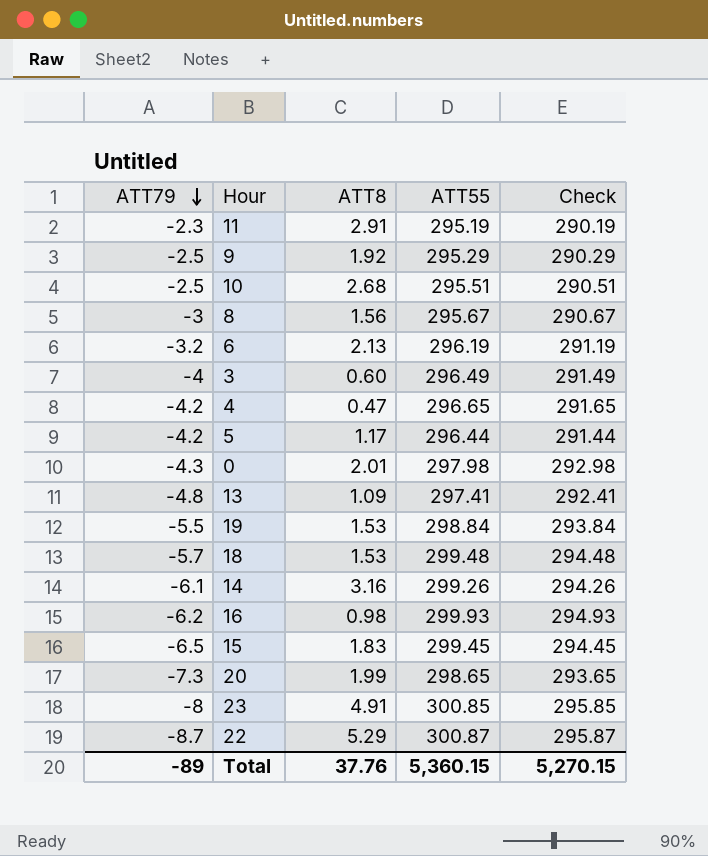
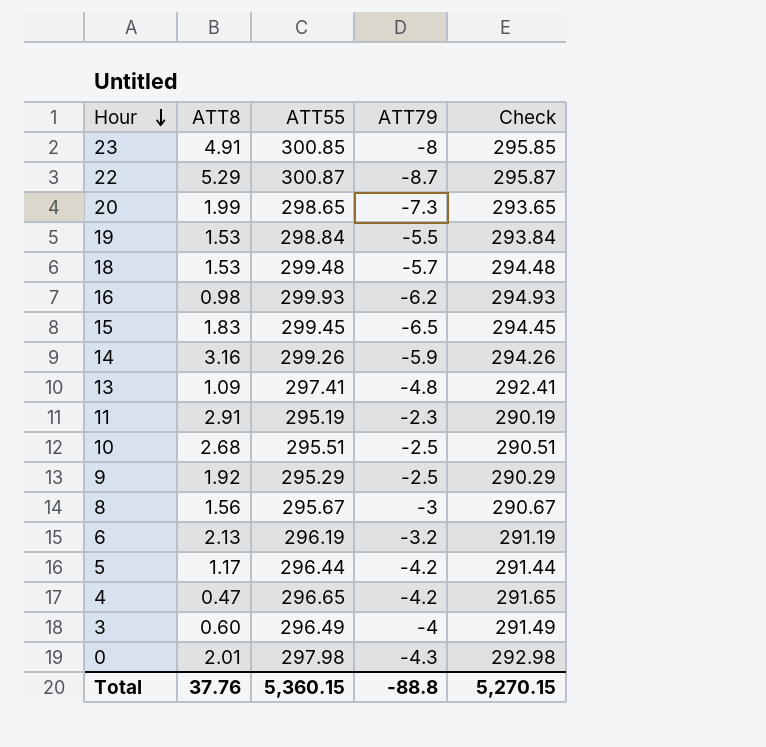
row order: ATT79 descending -> Hour descending
column ATT79 | position: 1 -> 4
14 | ATT79: -6.1 -> -5.9
Total | ATT79: -89 -> -88.8

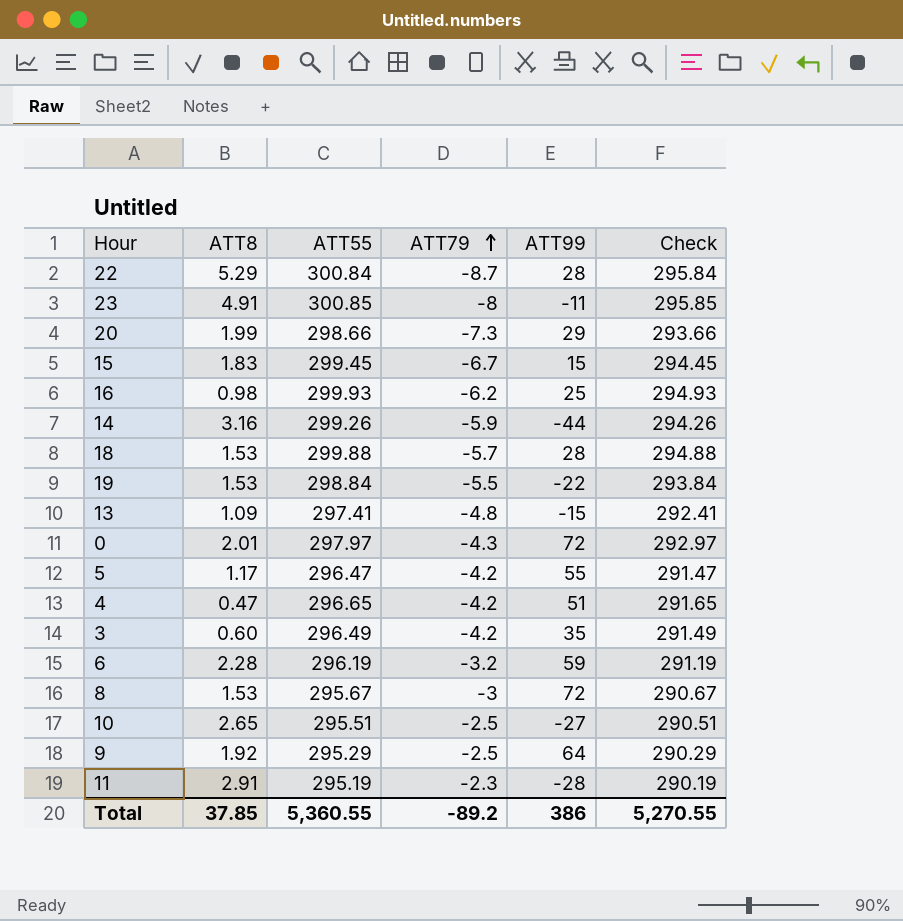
row order: Hour descending -> ATT79 ascending
column ATT99 | position: none -> 5
22 | ATT55: 300.87 -> 300.84
22 | Check: 295.87 -> 295.84
20 | ATT55: 298.65 -> 298.66
20 | Check: 293.65 -> 293.66
15 | ATT79: -6.5 -> -6.7
18 | ATT55: 299.48 -> 299.88
18 | Check: 294.48 -> 294.88
0 | ATT55: 297.98 -> 297.97
0 | Check: 292.98 -> 292.97
5 | ATT55: 296.44 -> 296.47
5 | Check: 291.44 -> 291.47
3 | ATT79: -4 -> -4.2
6 | ATT8: 2.13 -> 2.28
8 | ATT8: 1.56 -> 1.53
10 | ATT8: 2.68 -> 2.65
Total | ATT8: 37.76 -> 37.85
Total | ATT55: 5,360.15 -> 5,360.55
Total | ATT79: -88.8 -> -89.2
Total | Check: 5,270.15 -> 5,270.55

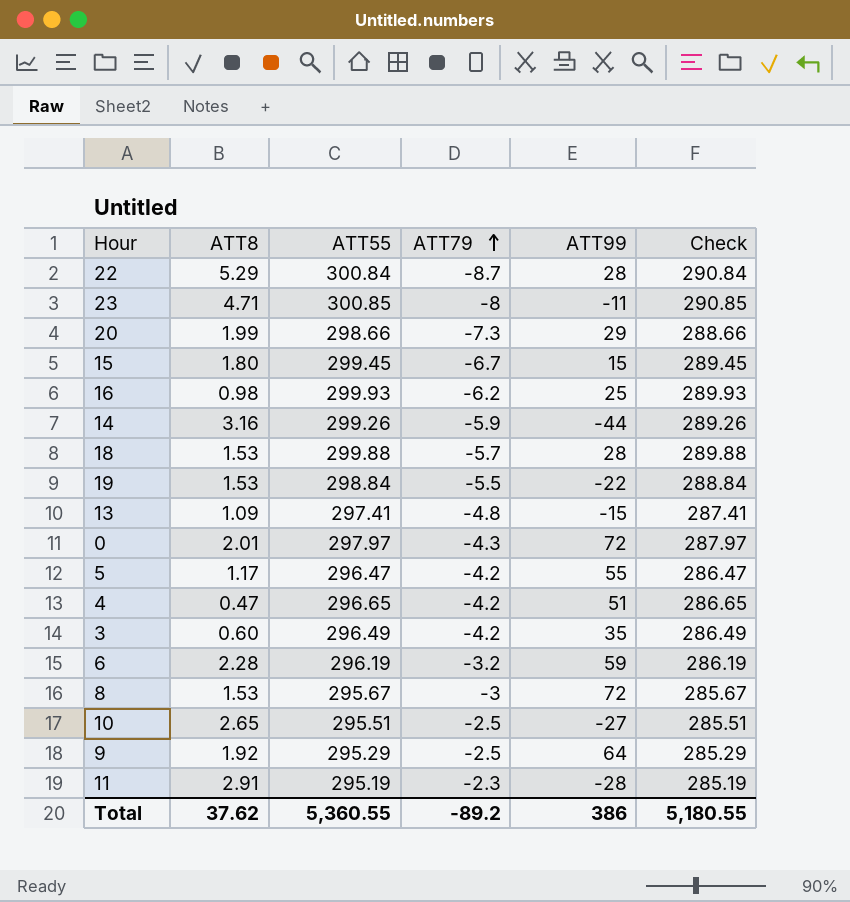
column Check | formula: [ATT55] - 5 -> [ATT55] - 10
23 | ATT8: 4.91 -> 4.71
15 | ATT8: 1.83 -> 1.80
Total | ATT8: 37.85 -> 37.62
Total | Check: 5,270.55 -> 5,180.55

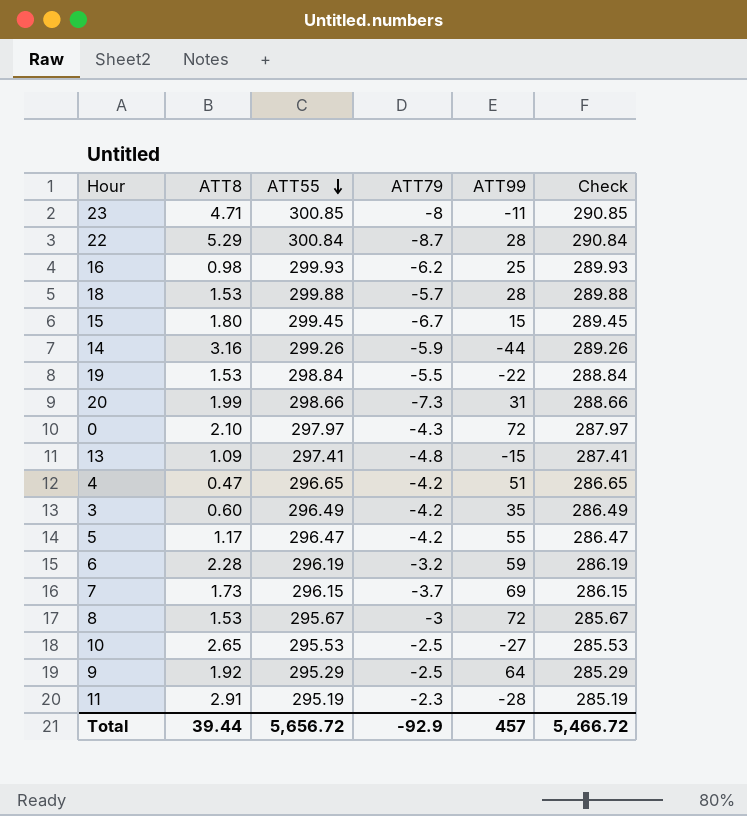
row order: ATT79 ascending -> ATT55 descending
20 | ATT99: 29 -> 31
0 | ATT8: 2.01 -> 2.10
row 7: none -> 1.73 | 296.15 | -3.7 | 69 | 286.15
10 | ATT55: 295.51 -> 295.53
10 | Check: 285.51 -> 285.53
Total | ATT8: 37.62 -> 39.44
Total | ATT55: 5,360.55 -> 5,656.72
Total | ATT79: -89.2 -> -92.9
Total | ATT99: 386 -> 457
Total | Check: 5,180.55 -> 5,466.72

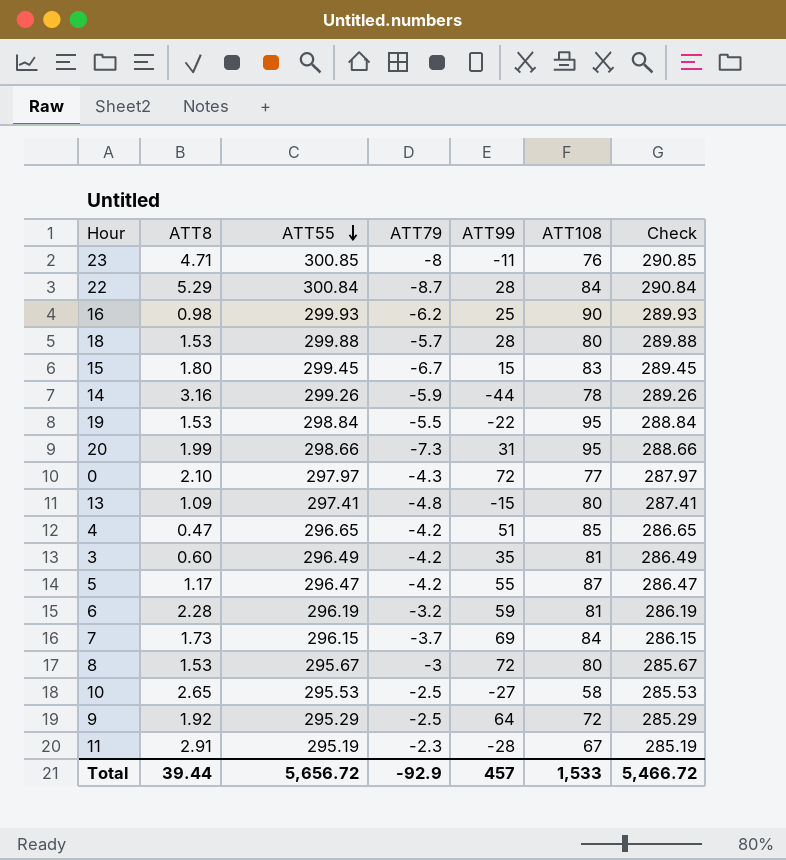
column ATT108 | position: none -> 6

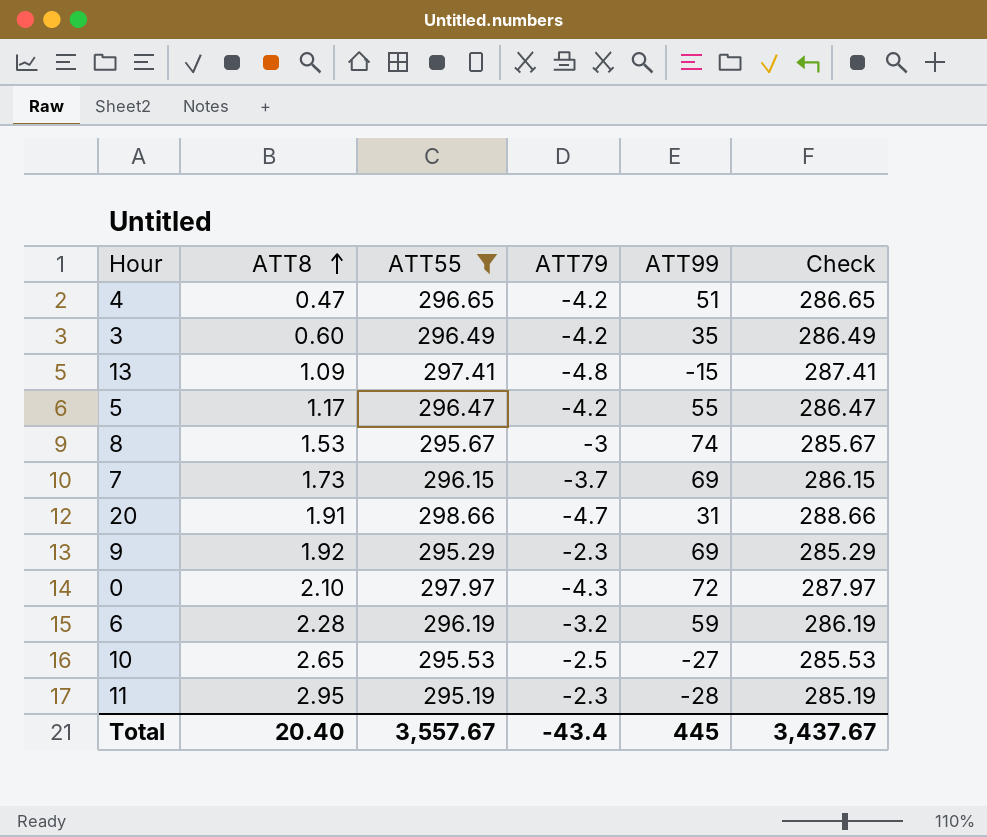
filter: none -> ATT55 <= 298.66
row order: ATT55 descending -> ATT8 ascending
column ATT108 | position: 6 -> none
8 | ATT99: 72 -> 74
20 | ATT8: 1.99 -> 1.91
20 | ATT79: -7.3 -> -4.7
9 | ATT79: -2.5 -> -2.3
9 | ATT99: 64 -> 69
11 | ATT8: 2.91 -> 2.95
Total | ATT8: 39.44 -> 20.40
Total | ATT55: 5,656.72 -> 3,557.67
Total | ATT79: -92.9 -> -43.4
Total | ATT99: 457 -> 445
Total | Check: 5,466.72 -> 3,437.67

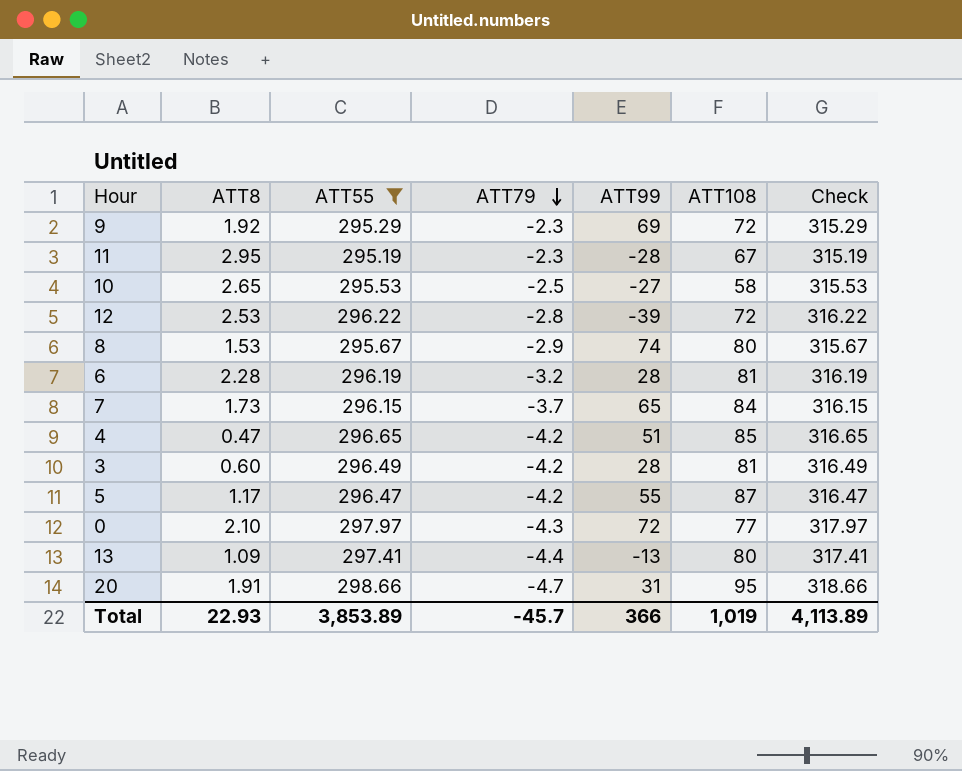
row order: ATT8 ascending -> ATT79 descending
column ATT108 | position: none -> 6
column Check | formula: [ATT55] - 10 -> [ATT55] + 20
row 12: none -> 2.53 | 296.22 | -2.8 | -39 | 72 | 316.22
8 | ATT79: -3 -> -2.9
6 | ATT99: 59 -> 28
7 | ATT99: 69 -> 65
3 | ATT99: 35 -> 28
13 | ATT79: -4.8 -> -4.4
13 | ATT99: -15 -> -13
Total | ATT8: 20.40 -> 22.93
Total | ATT55: 3,557.67 -> 3,853.89
Total | ATT79: -43.4 -> -45.7
Total | ATT99: 445 -> 366
Total | Check: 3,437.67 -> 4,113.89

